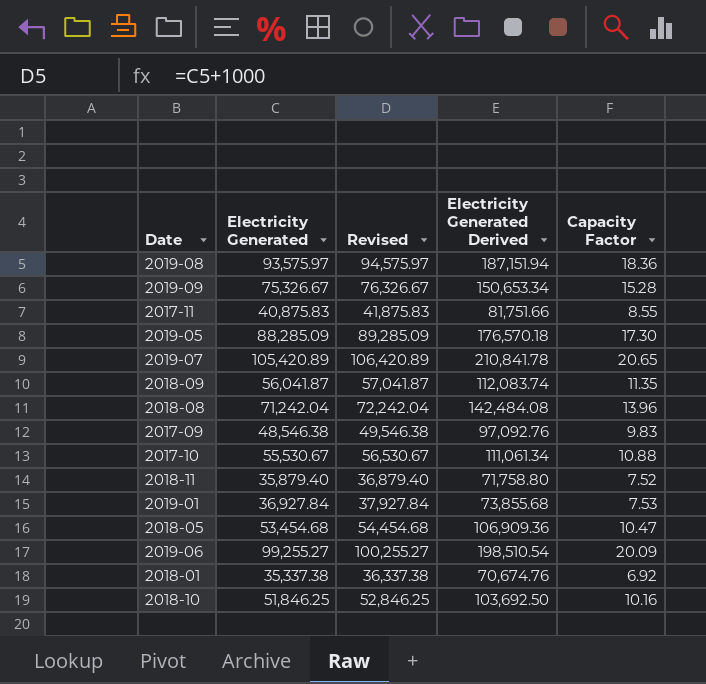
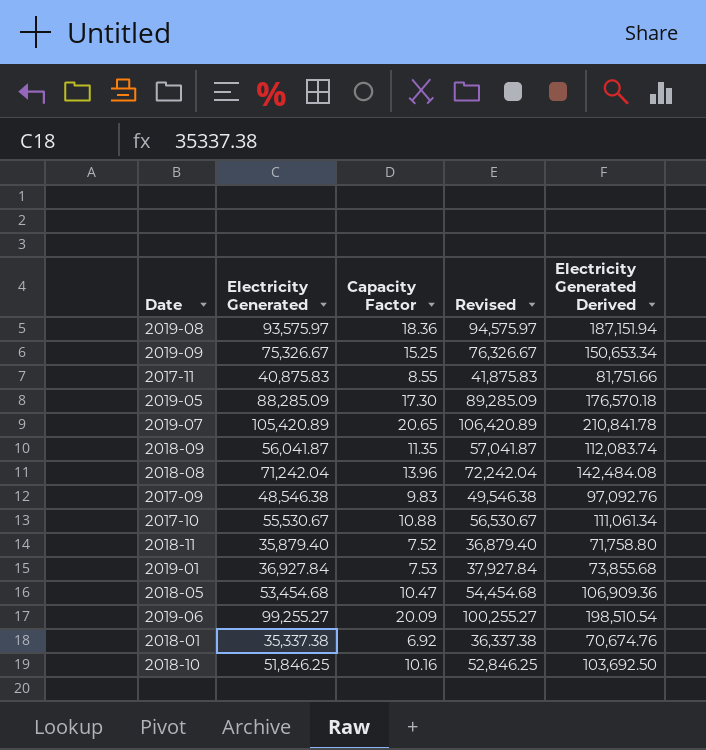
column Capacity Factor | position: 5 -> 3
2019-09 | Capacity Factor: 15.28 -> 15.25

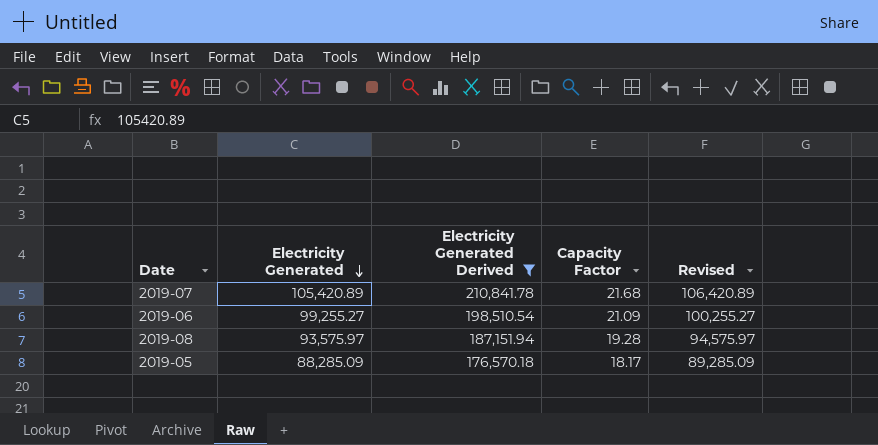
filter: none -> Electricity Generated Derived >= 176,570.18
row order: none -> Electricity Generated descending
column Electricity Generated Derived | position: 5 -> 3
2019-07 | Capacity Factor: 20.65 -> 21.68
2019-06 | Capacity Factor: 20.09 -> 21.09
2019-08 | Capacity Factor: 18.36 -> 19.28
2019-05 | Capacity Factor: 17.30 -> 18.17

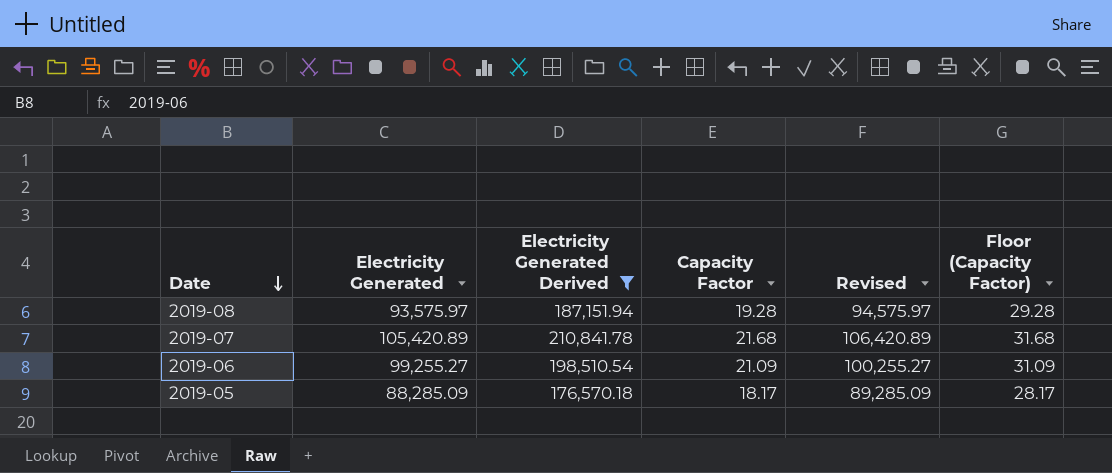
row order: Electricity Generated descending -> Date descending
column Floor (Capacity Factor) | formula: none -> [Capacity Factor] + 10

